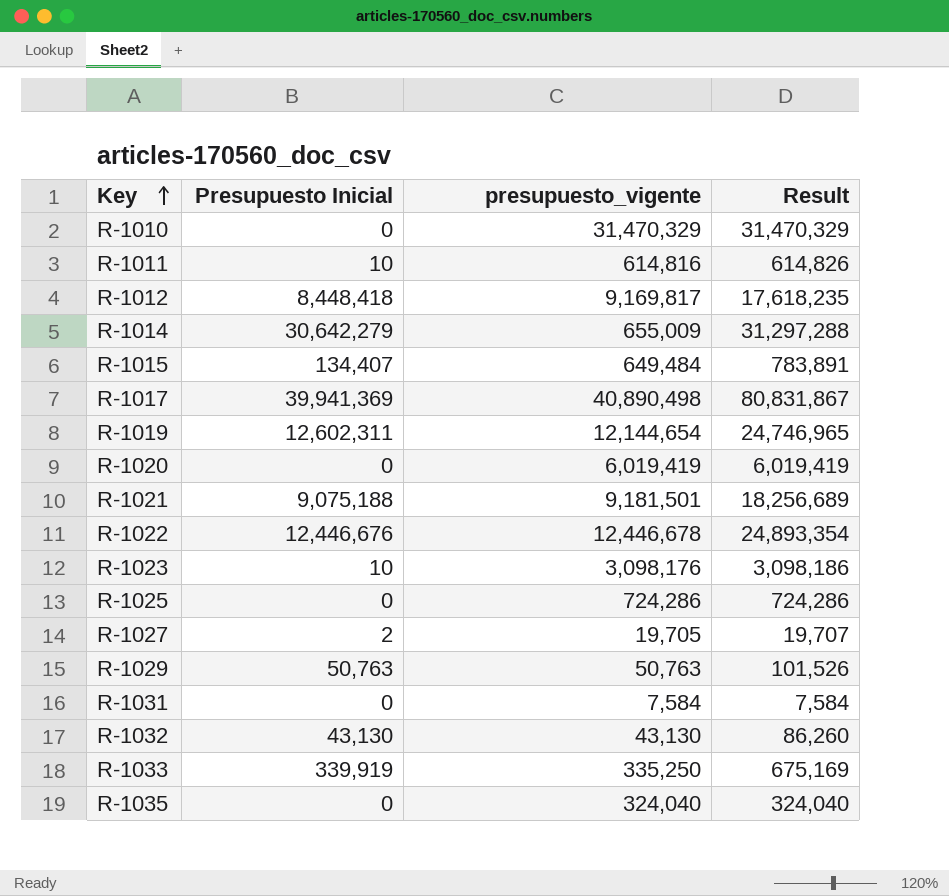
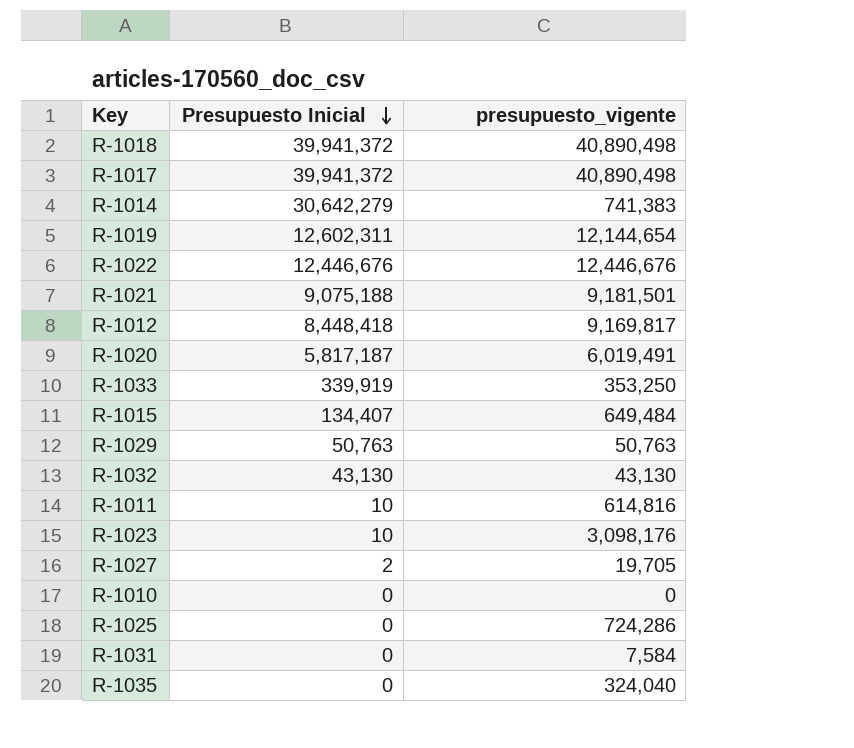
row order: Key ascending -> Presupuesto Inicial descending
column Result | formula: [Presupuesto Inicial] + [presupuesto_vigente] -> none
row R-1018: none -> 39,941,372 | 40,890,498
R-1017 | Presupuesto Inicial: 39,941,369 -> 39,941,372
R-1014 | presupuesto_vigente: 655,009 -> 741,383
R-1022 | presupuesto_vigente: 12,446,678 -> 12,446,676
R-1020 | Presupuesto Inicial: 0 -> 5,817,187
R-1020 | presupuesto_vigente: 6,019,419 -> 6,019,491
R-1033 | presupuesto_vigente: 335,250 -> 353,250
R-1010 | presupuesto_vigente: 31,470,329 -> 0

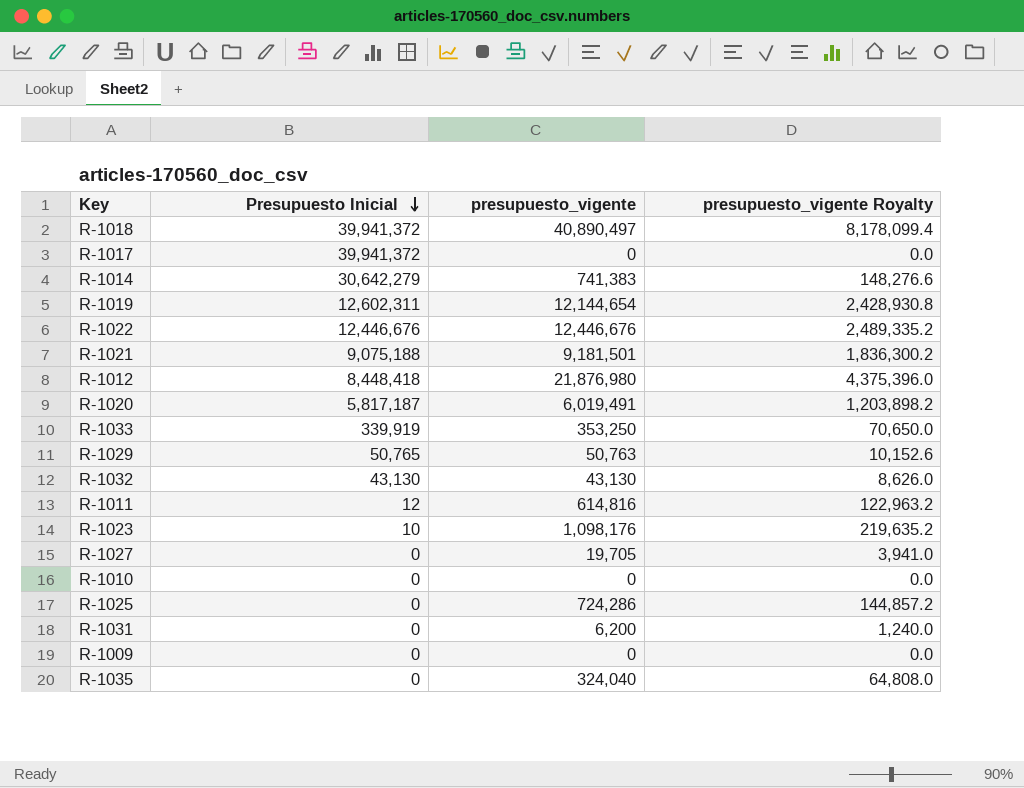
column presupuesto_vigente Royalty | formula: none -> [presupuesto_vigente] * 0.2
row R-1015: 134,407 | 649,484 -> none
R-1018 | presupuesto_vigente: 40,890,498 -> 40,890,497
R-1017 | presupuesto_vigente: 40,890,498 -> 0
R-1012 | presupuesto_vigente: 9,169,817 -> 21,876,980
R-1029 | Presupuesto Inicial: 50,763 -> 50,765
R-1011 | Presupuesto Inicial: 10 -> 12
R-1023 | presupuesto_vigente: 3,098,176 -> 1,098,176
R-1027 | Presupuesto Inicial: 2 -> 0
R-1031 | presupuesto_vigente: 7,584 -> 6,200
row R-1009: none -> 0 | 0 | 0.0

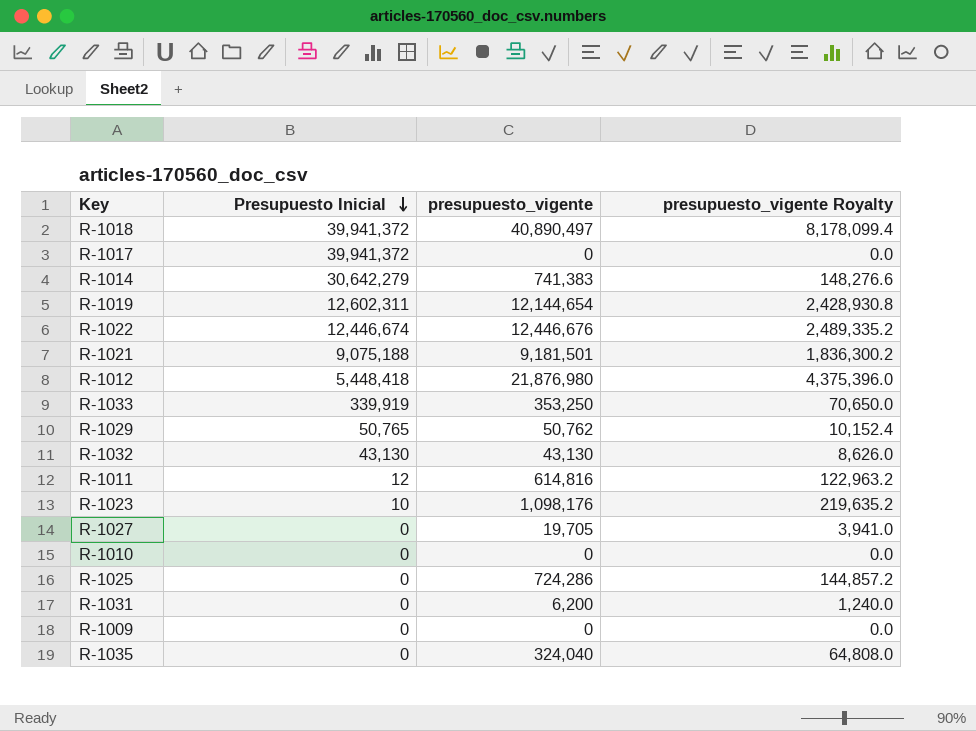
row R-1020: 5,817,187 | 6,019,491 | 1,203,898.2 -> none
R-1022 | Presupuesto Inicial: 12,446,676 -> 12,446,674
R-1012 | Presupuesto Inicial: 8,448,418 -> 5,448,418
R-1029 | presupuesto_vigente: 50,763 -> 50,762
R-1029 | presupuesto_vigente Royalty: 10,152.6 -> 10,152.4

